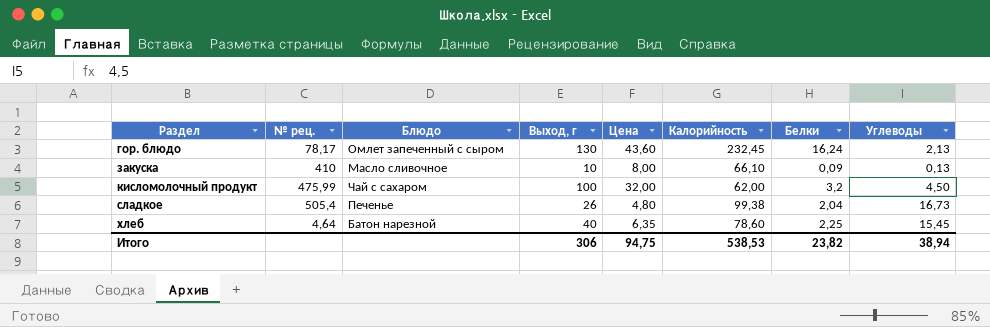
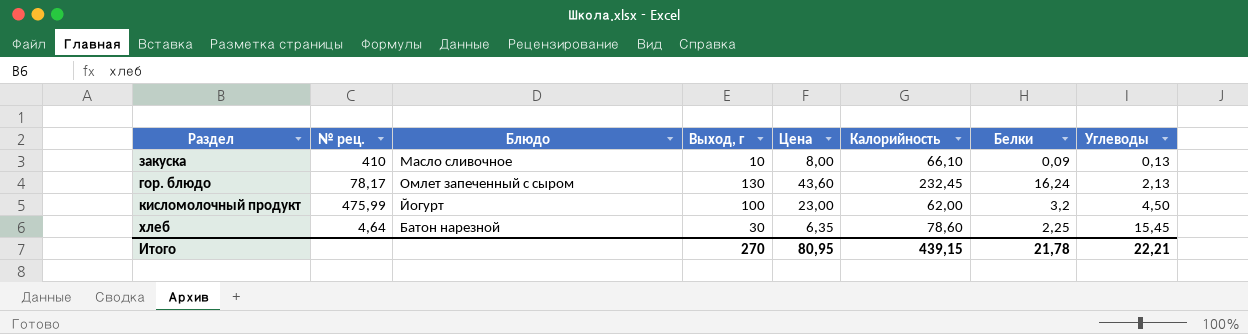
row order: Раздел ascending -> Углеводы ascending
row сладкое: 505,4 | Печенье | 26 | 4,80 | 99,38 | 2,04 | 16,73 -> none
кисломолочный продукт | Блюдо: Чай с сахаром -> Йогурт
кисломолочный продукт | Цена: 32,00 -> 23,00
хлеб | Выход, г: 40 -> 30
Итого | Выход, г: 306 -> 270
Итого | Цена: 94,75 -> 80,95
Итого | Калорийность: 538,53 -> 439,15
Итого | Белки: 23,82 -> 21,78
Итого | Углеводы: 38,94 -> 22,21

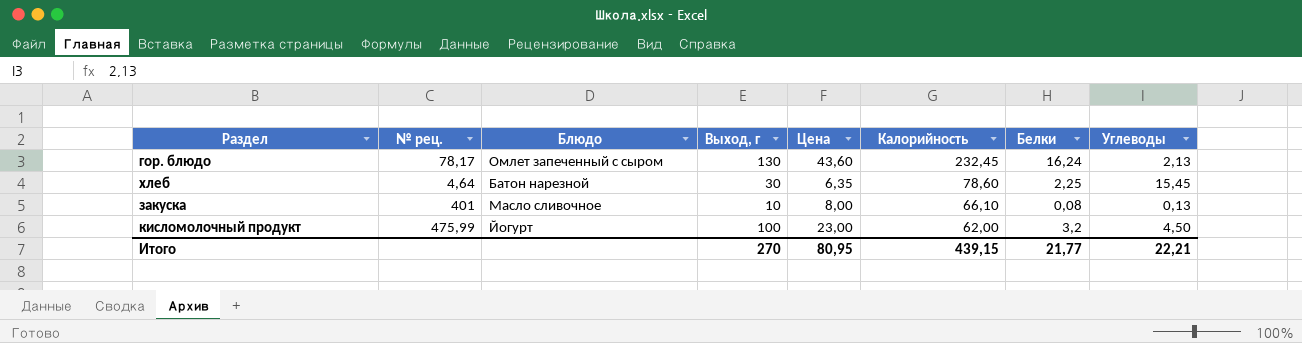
row order: Углеводы ascending -> Калорийность descending
закуска | № рец.: 410 -> 401
закуска | Белки: 0,09 -> 0,08
Итого | Белки: 21,78 -> 21,77

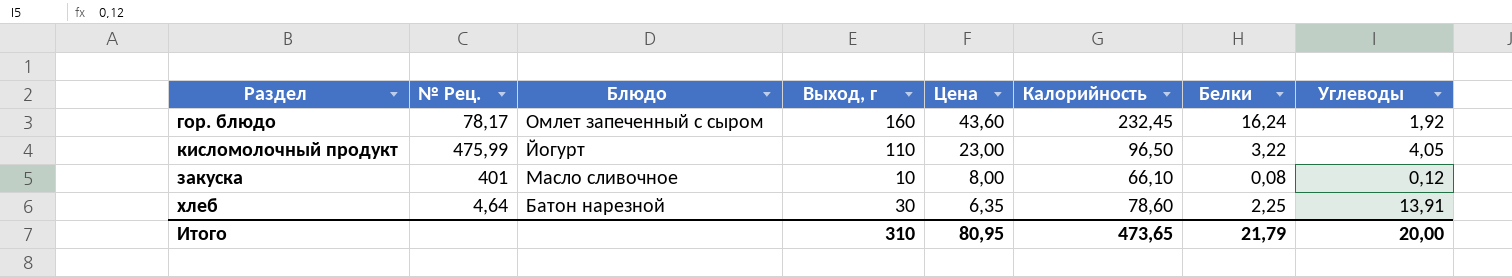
row order: Калорийность descending -> Цена descending
column name: № рец. -> № Рец.
гор. блюдо | Выход, г: 130 -> 160
гор. блюдо | Углеводы: 2,13 -> 1,92
кисломолочный продукт | Выход, г: 100 -> 110
кисломолочный продукт | Калорийность: 62,00 -> 96,50
кисломолочный продукт | Белки: 3,2 -> 3,22
кисломолочный продукт | Углеводы: 4,50 -> 4,05
закуска | Углеводы: 0,13 -> 0,12
хлеб | Углеводы: 15,45 -> 13,91
Итого | Выход, г: 270 -> 310
Итого | Калорийность: 439,15 -> 473,65
Итого | Белки: 21,77 -> 21,79
Итого | Углеводы: 22,21 -> 20,00

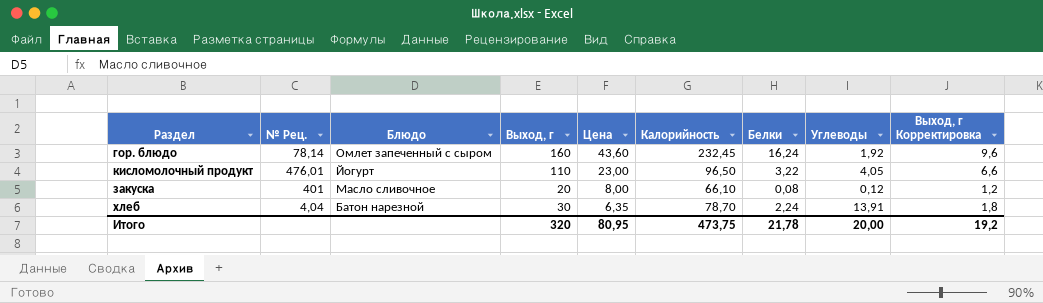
column Выход, г Корректировка | formula: none -> [Выход, г] * 0,06
гор. блюдо | № Рец.: 78,17 -> 78,14
кисломолочный продукт | № Рец.: 475,99 -> 476,01
закуска | Выход, г: 10 -> 20
хлеб | № Рец.: 4,64 -> 4,04
хлеб | Калорийность: 78,60 -> 78,70
хлеб | Белки: 2,25 -> 2,24
Итого | Выход, г: 310 -> 320
Итого | Калорийность: 473,65 -> 473,75
Итого | Белки: 21,79 -> 21,78

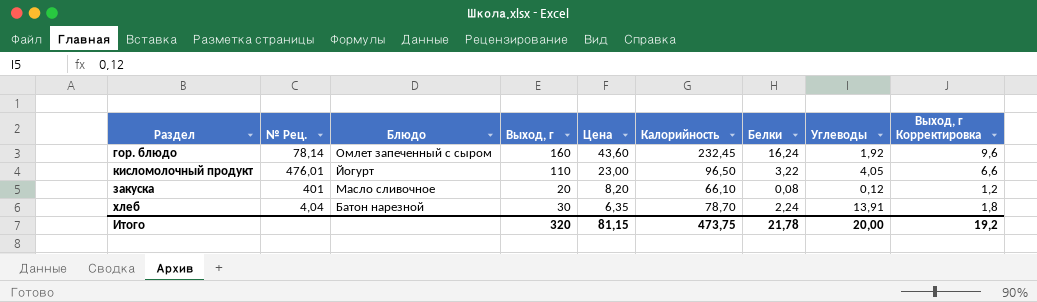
закуска | Цена: 8,00 -> 8,20
Итого | Цена: 80,95 -> 81,15

